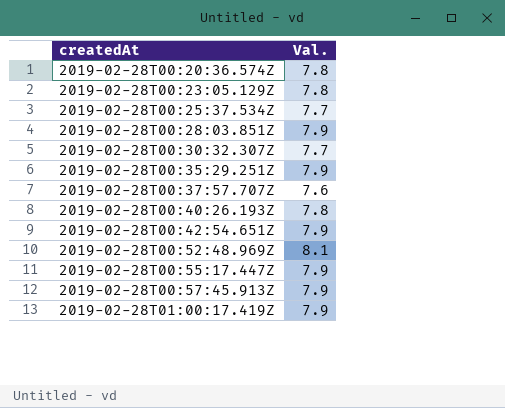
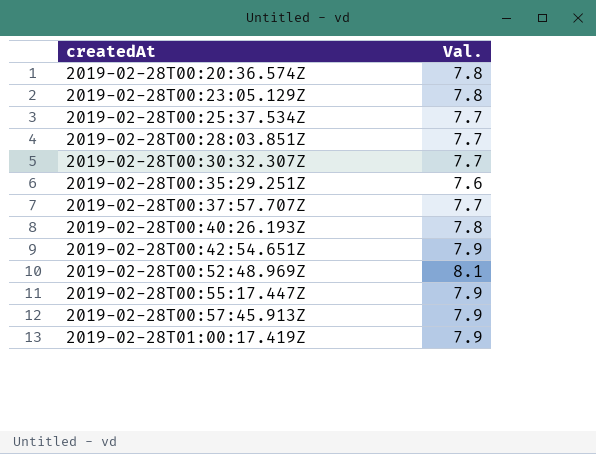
2019-02-28T00:28:03.851Z | Val.: 7.9 -> 7.7
2019-02-28T00:35:29.251Z | Val.: 7.9 -> 7.6
2019-02-28T00:37:57.707Z | Val.: 7.6 -> 7.7

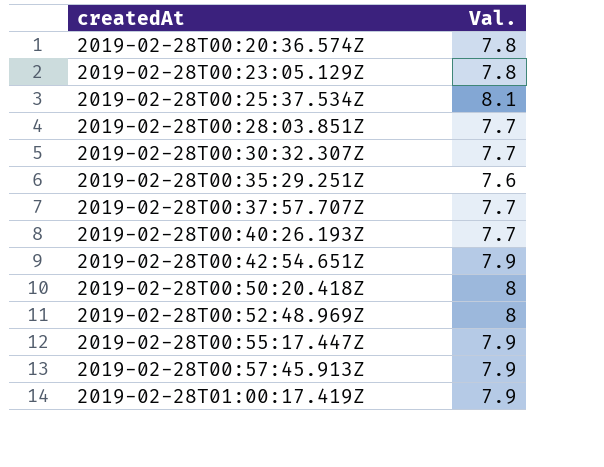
2019-02-28T00:25:37.534Z | Val.: 7.7 -> 8.1
2019-02-28T00:40:26.193Z | Val.: 7.8 -> 7.7
row 2019-02-28T00:50:20.418Z: none -> 8
2019-02-28T00:52:48.969Z | Val.: 8.1 -> 8

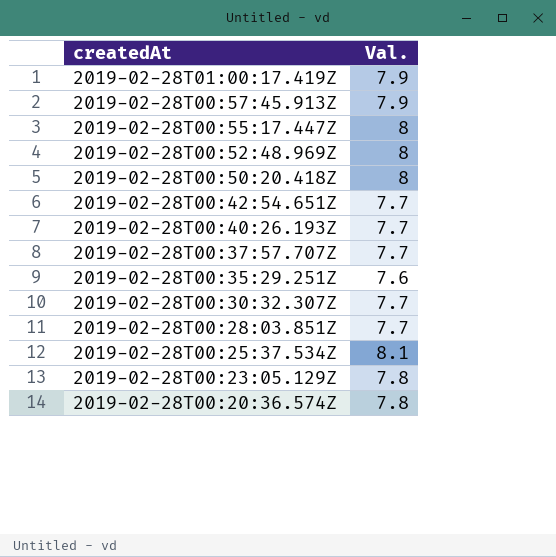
row order: createdAt ascending -> createdAt descending
2019-02-28T00:55:17.447Z | Val.: 7.9 -> 8
2019-02-28T00:42:54.651Z | Val.: 7.9 -> 7.7

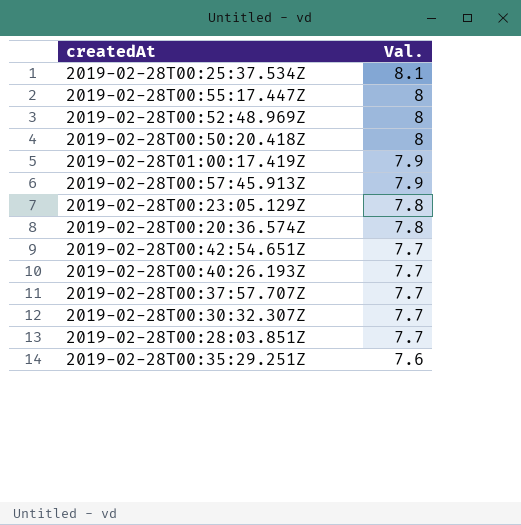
row order: createdAt descending -> Val. descending

